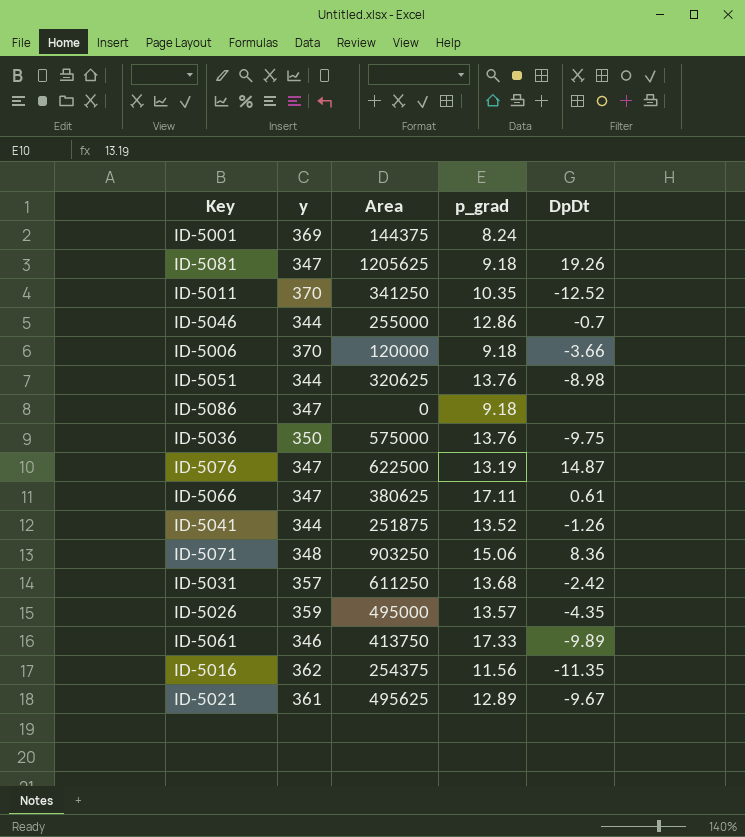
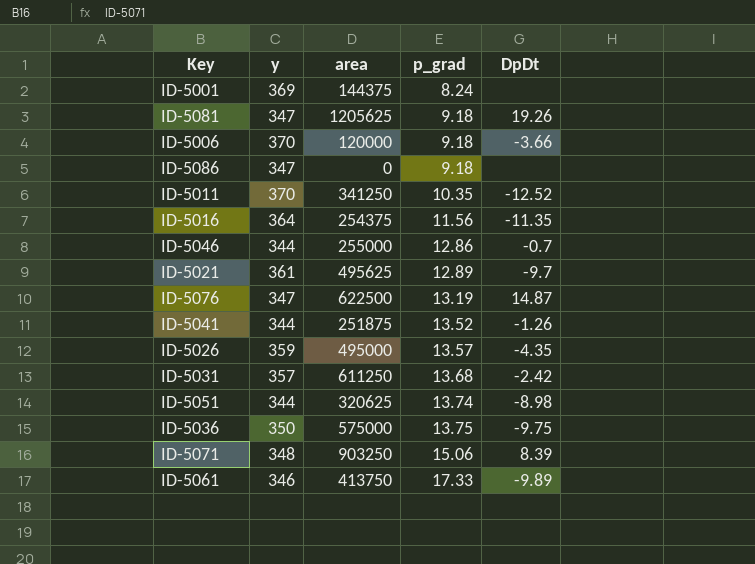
row order: none -> p_grad ascending
column name: Area -> area
row ID-5066: 347 | 380625 | 17.11 | 0.61 -> none
ID-5016 | y: 362 -> 364
ID-5021 | DpDt: -9.67 -> -9.7
ID-5051 | p_grad: 13.76 -> 13.74
ID-5036 | p_grad: 13.76 -> 13.75
ID-5071 | DpDt: 8.36 -> 8.39

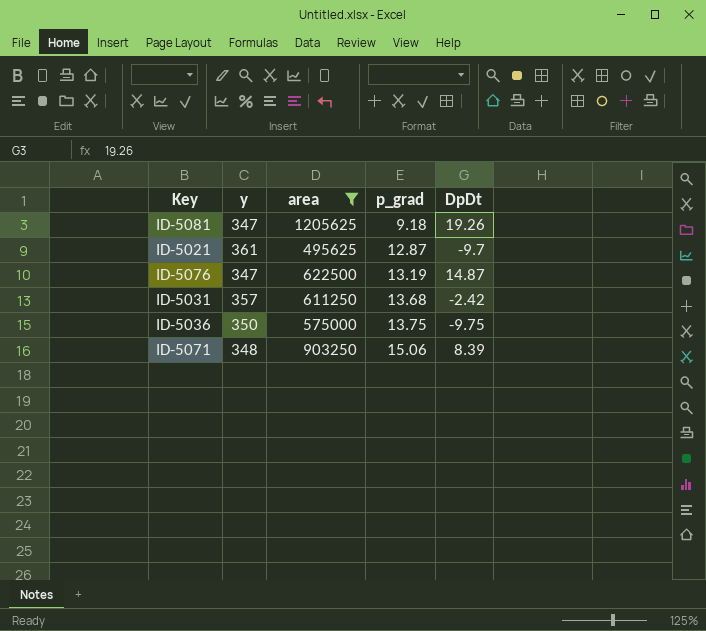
filter: none -> area >= 495625
ID-5021 | p_grad: 12.89 -> 12.87

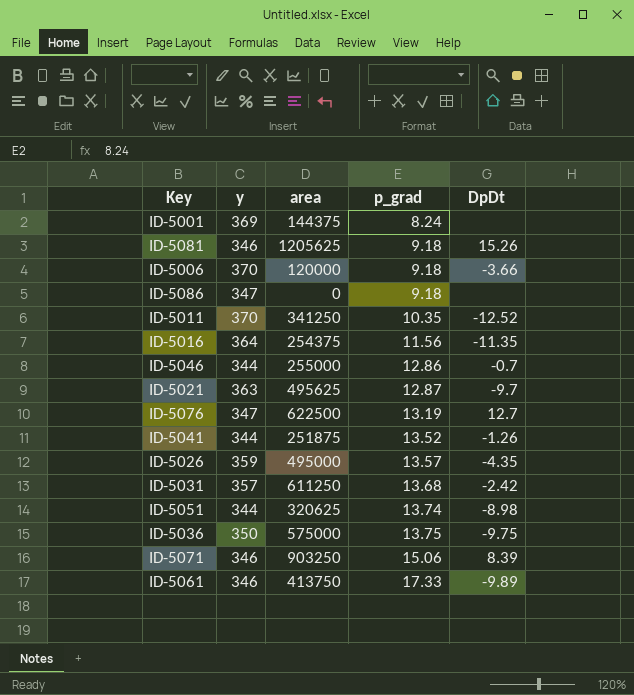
filter: area >= 495625 -> none
ID-5081 | y: 347 -> 346
ID-5081 | DpDt: 19.26 -> 15.26
ID-5021 | y: 361 -> 363
ID-5076 | DpDt: 14.87 -> 12.7
ID-5071 | y: 348 -> 346

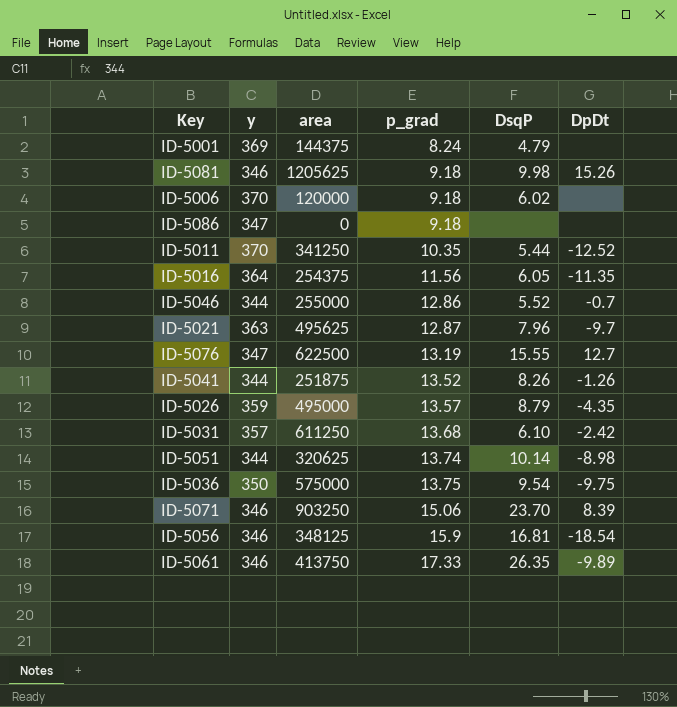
column DsqP | position: none -> 5
ID-5006 | DpDt: -3.66 -> none
row ID-5056: none -> 346 | 348125 | 15.9 | 16.81 | -18.54

